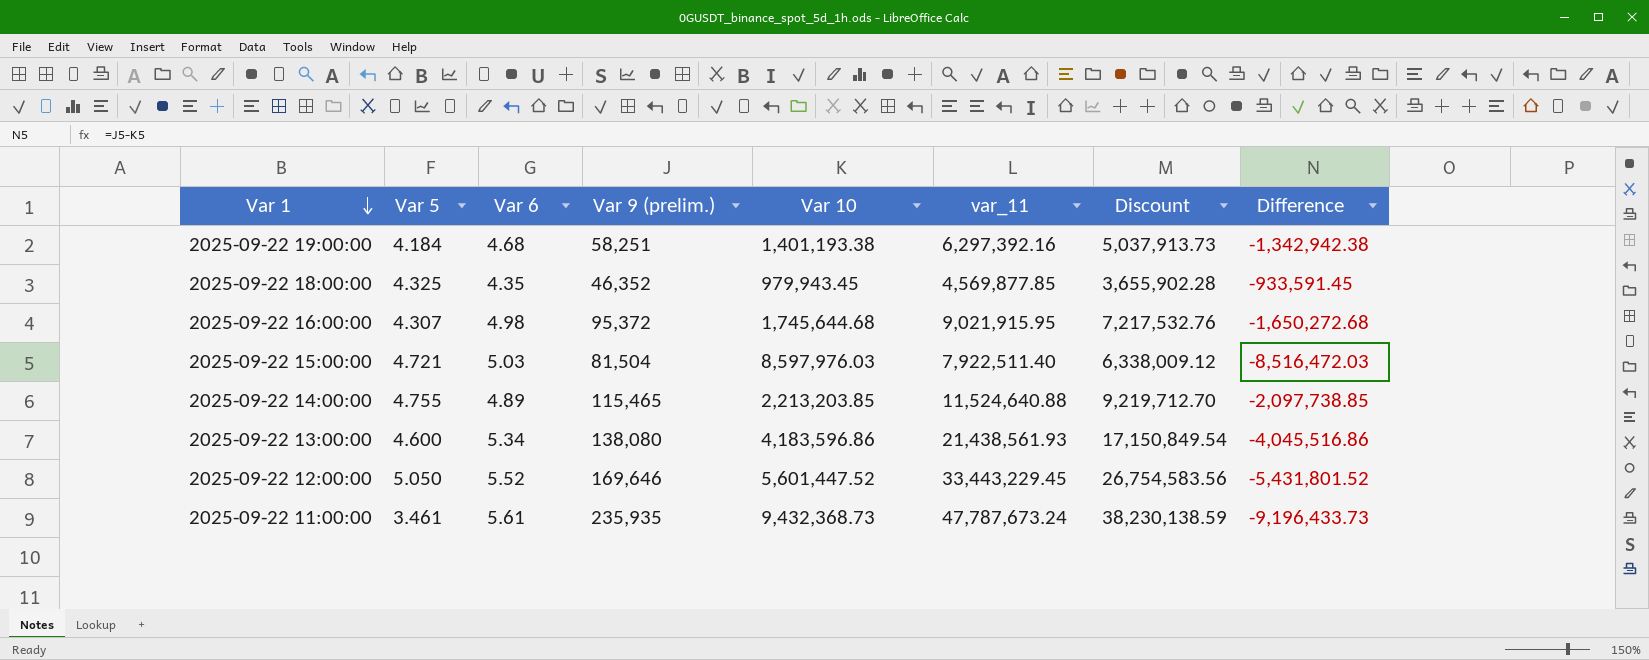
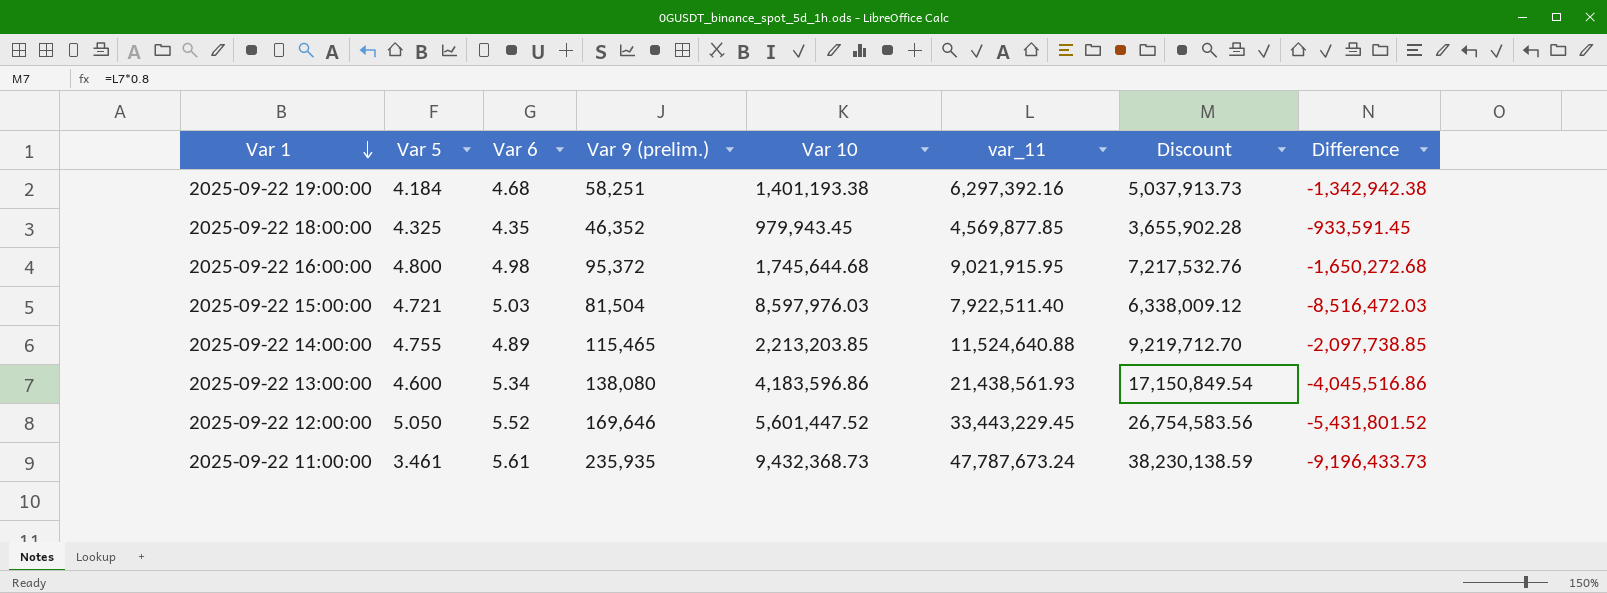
2025-09-22 16:00:00 | Var 5: 4.307 -> 4.800

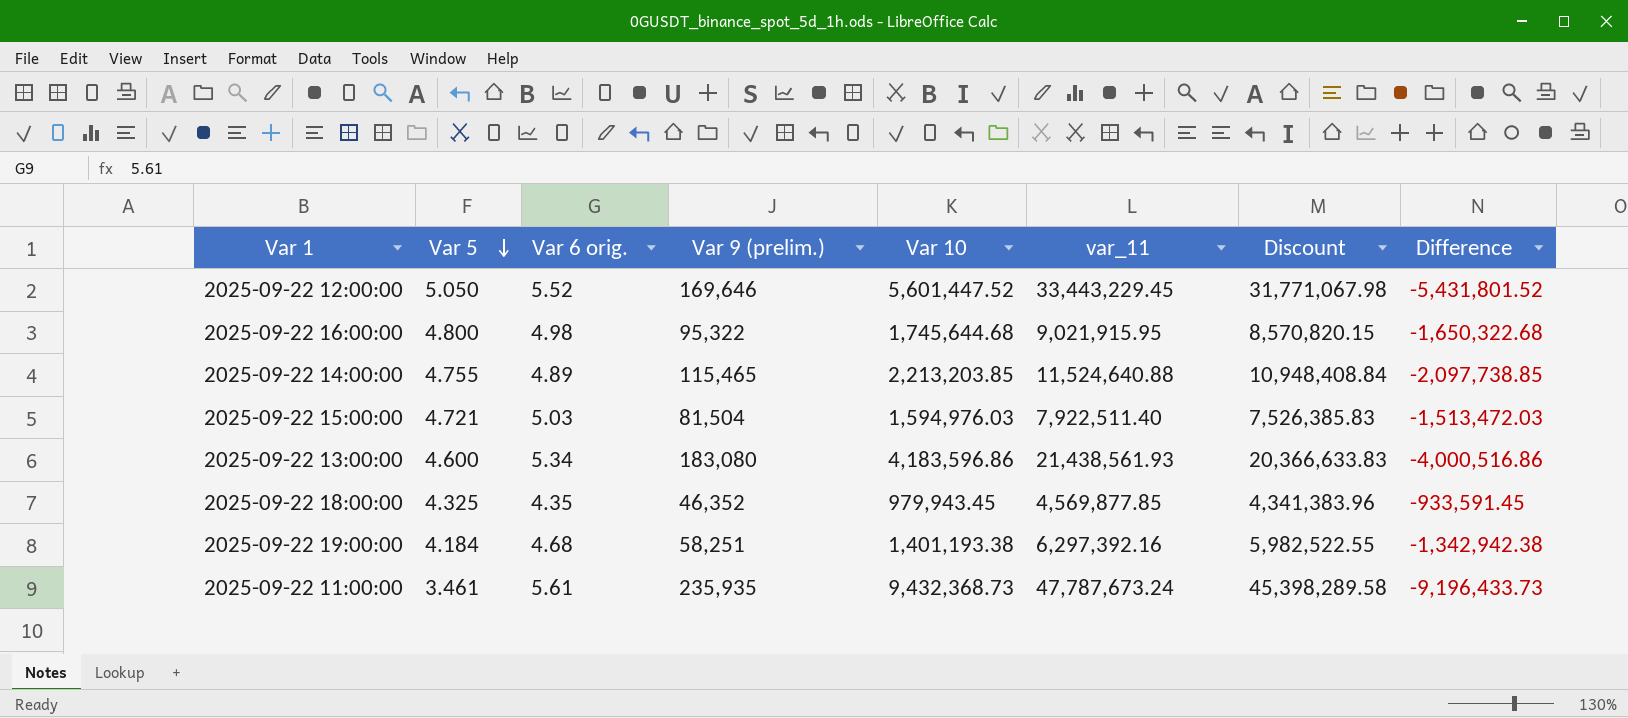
row order: Var 1 descending -> Var 5 descending
column name: Var 6 -> Var 6 orig.
column Discount | formula: [var_11] * 0.8 -> [var_11] * 0.95
2025-09-22 16:00:00 | Var 9 (prelim.): 95,372 -> 95,322
2025-09-22 16:00:00 | Difference: -1,650,272.68 -> -1,650,322.68
2025-09-22 15:00:00 | Var 10: 8,597,976.03 -> 1,594,976.03
2025-09-22 15:00:00 | Difference: -8,516,472.03 -> -1,513,472.03
2025-09-22 13:00:00 | Var 9 (prelim.): 138,080 -> 183,080
2025-09-22 13:00:00 | Difference: -4,045,516.86 -> -4,000,516.86

